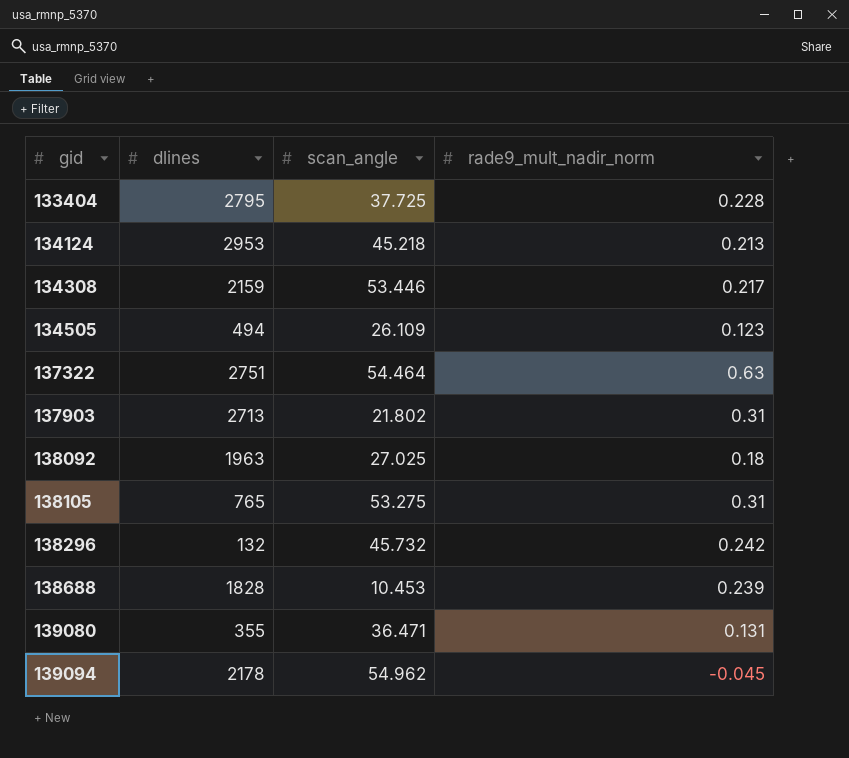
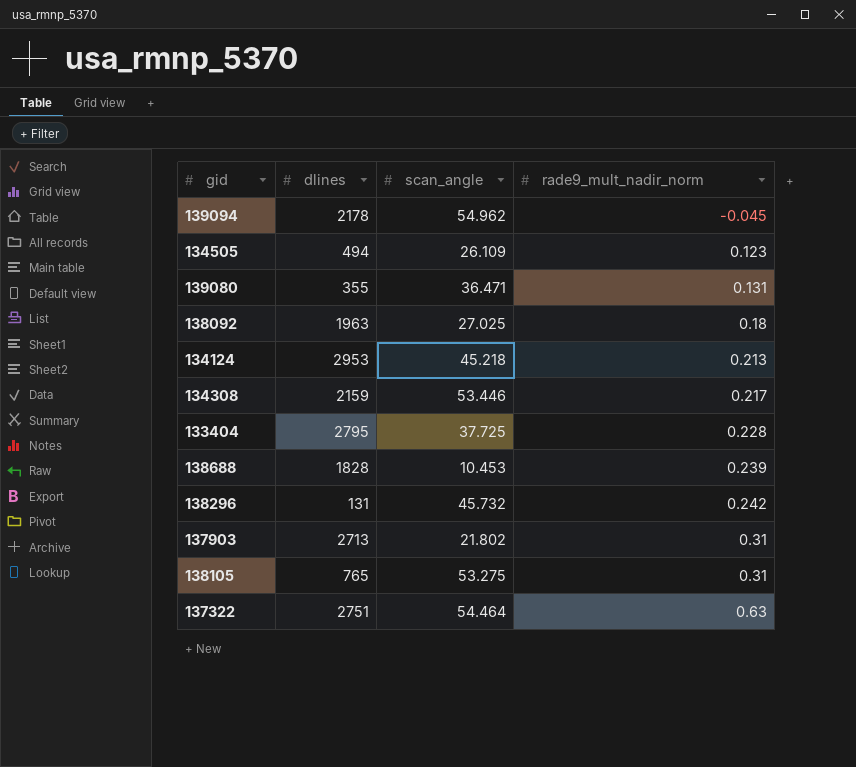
row order: gid ascending -> rade9_mult_nadir_norm ascending
138296 | dlines: 132 -> 131

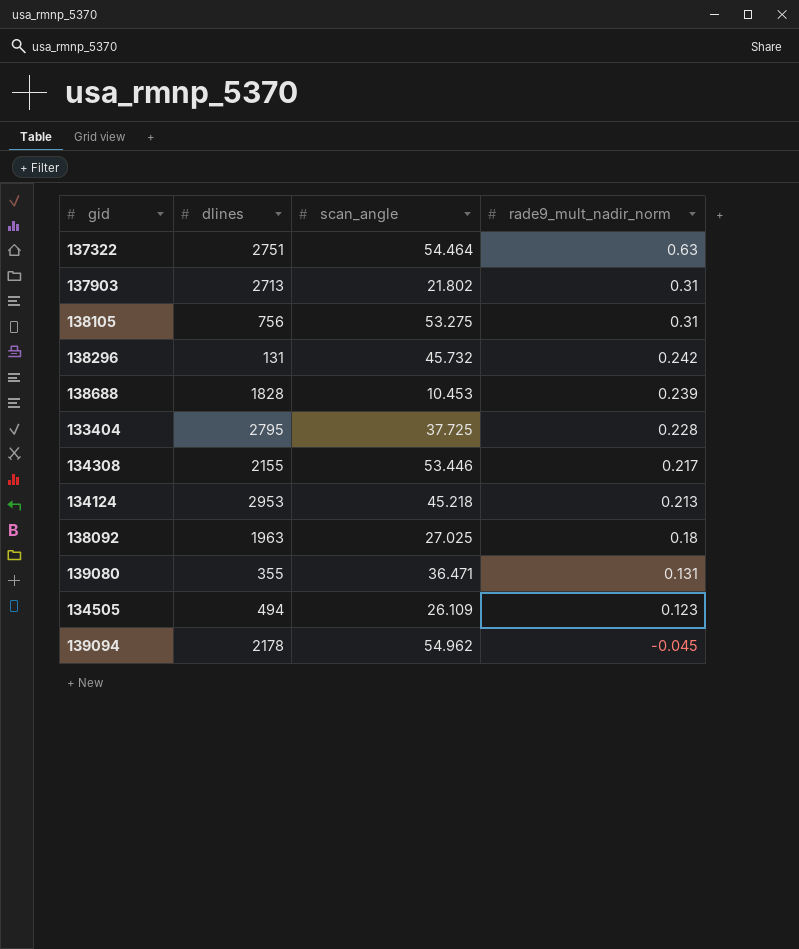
row order: rade9_mult_nadir_norm ascending -> rade9_mult_nadir_norm descending
138105 | dlines: 765 -> 756
134308 | dlines: 2159 -> 2155

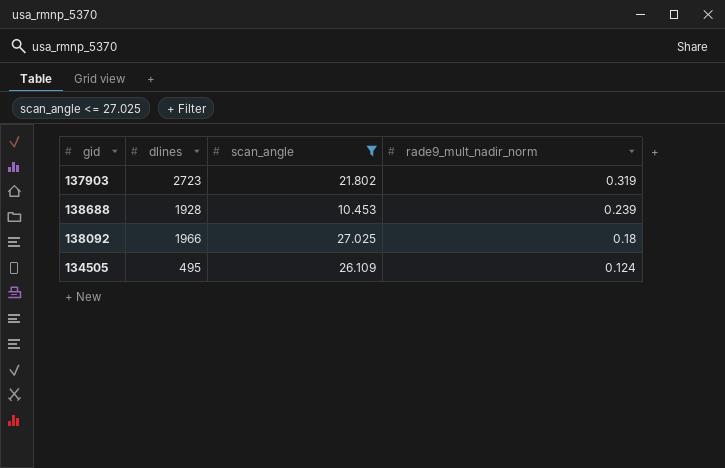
filter: none -> scan_angle <= 27.025
137903 | dlines: 2713 -> 2723
137903 | rade9_mult_nadir_norm: 0.31 -> 0.319
138688 | dlines: 1828 -> 1928
138092 | dlines: 1963 -> 1966
134505 | dlines: 494 -> 495
134505 | rade9_mult_nadir_norm: 0.123 -> 0.124

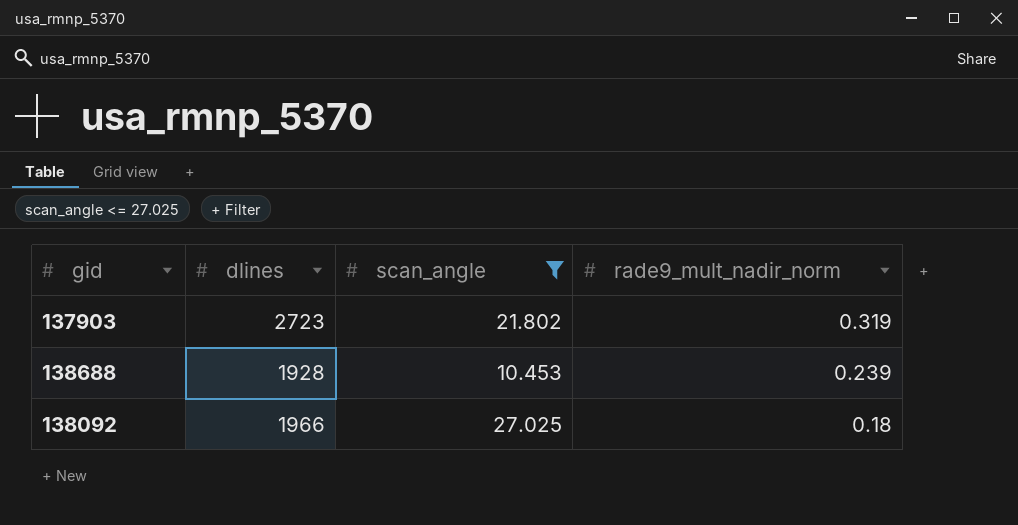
row 134505: 495 | 26.109 | 0.124 -> none

